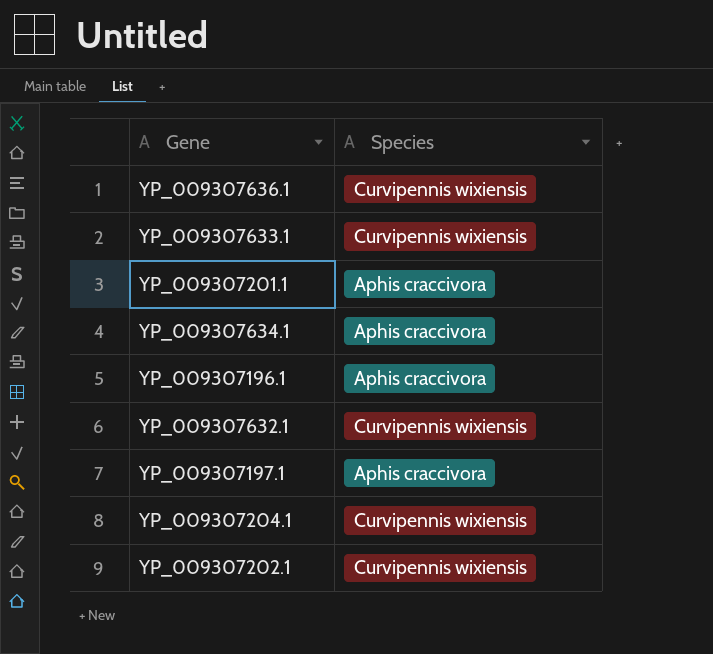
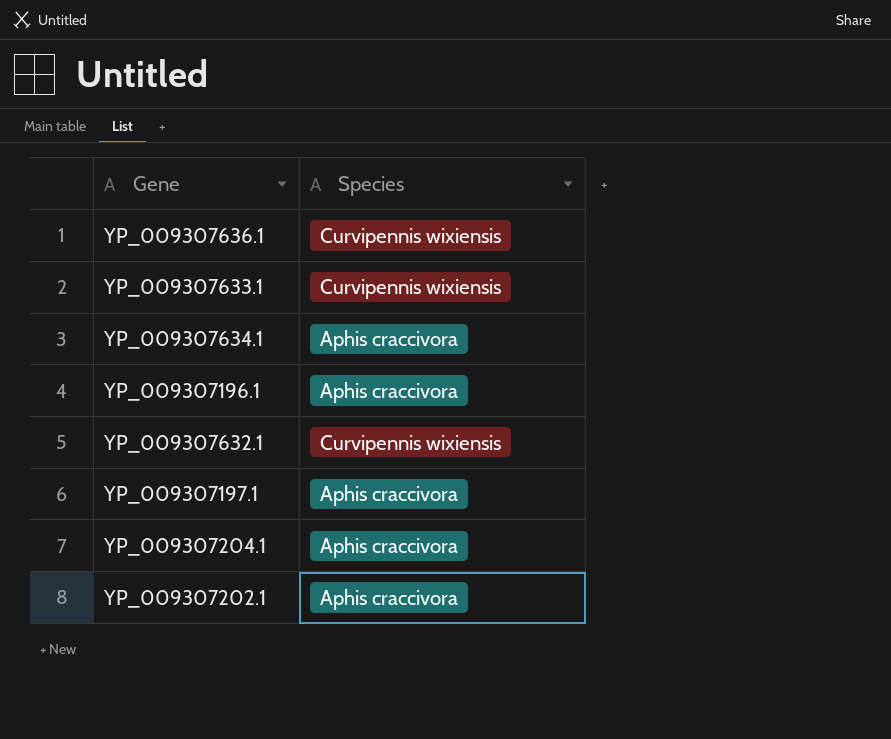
row YP_009307201.1: Aphis craccivora -> none
YP_009307204.1 | Species: Curvipennis wixiensis -> Aphis craccivora
YP_009307202.1 | Species: Curvipennis wixiensis -> Aphis craccivora

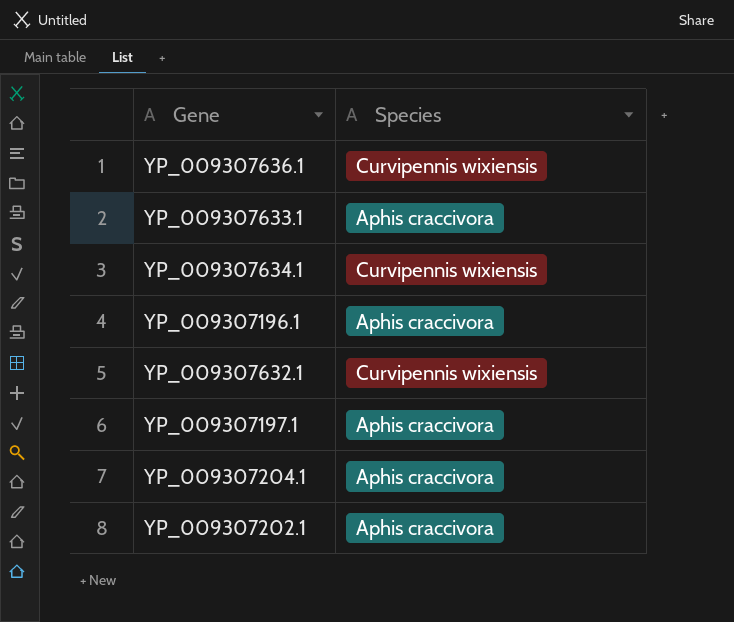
YP_009307633.1 | Species: Curvipennis wixiensis -> Aphis craccivora
YP_009307634.1 | Species: Aphis craccivora -> Curvipennis wixiensis

